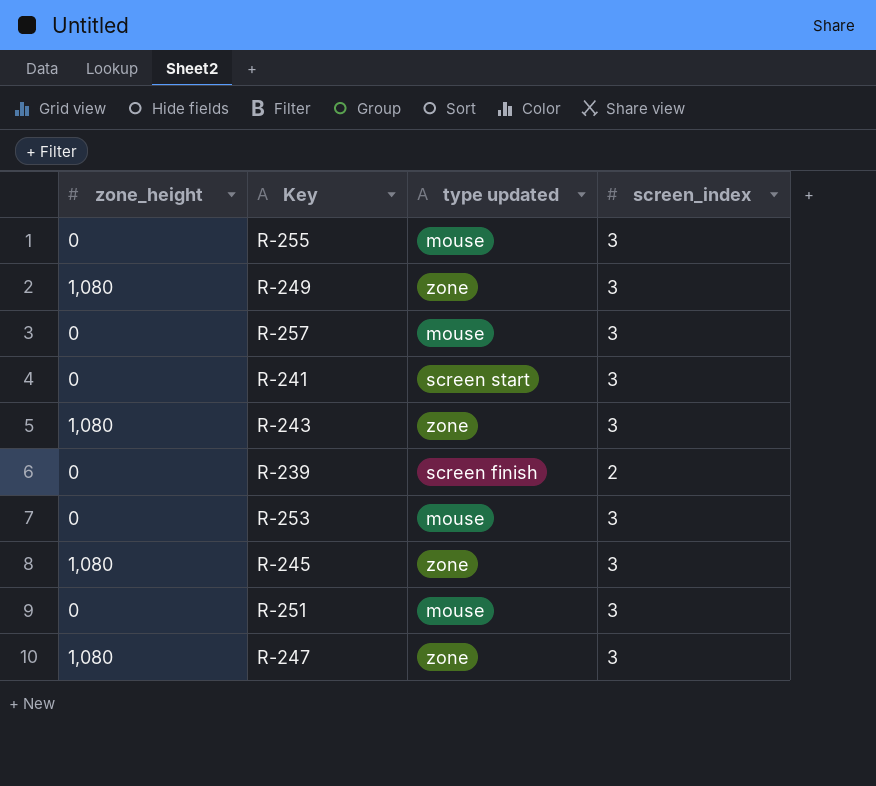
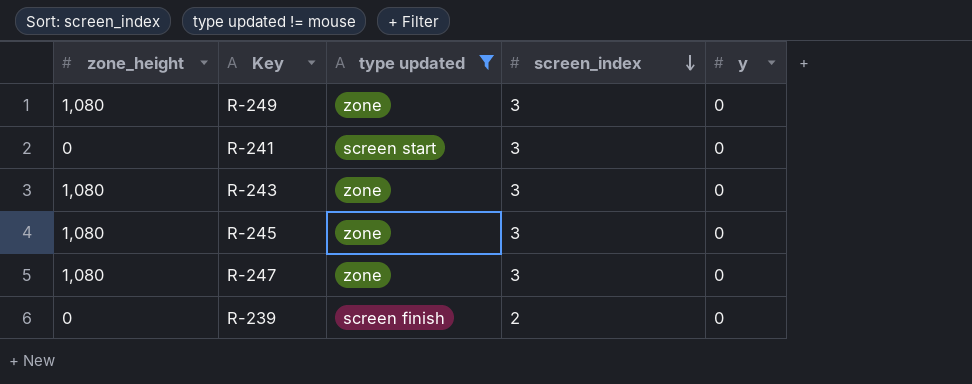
filter: none -> type updated != mouse
row order: none -> screen_index descending
column y | position: none -> 5

